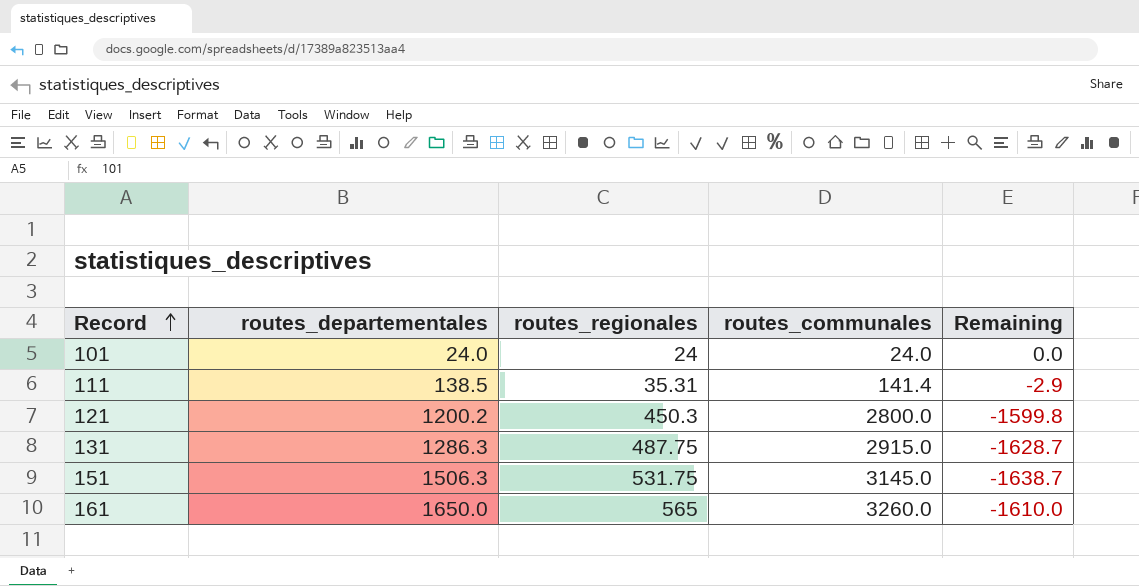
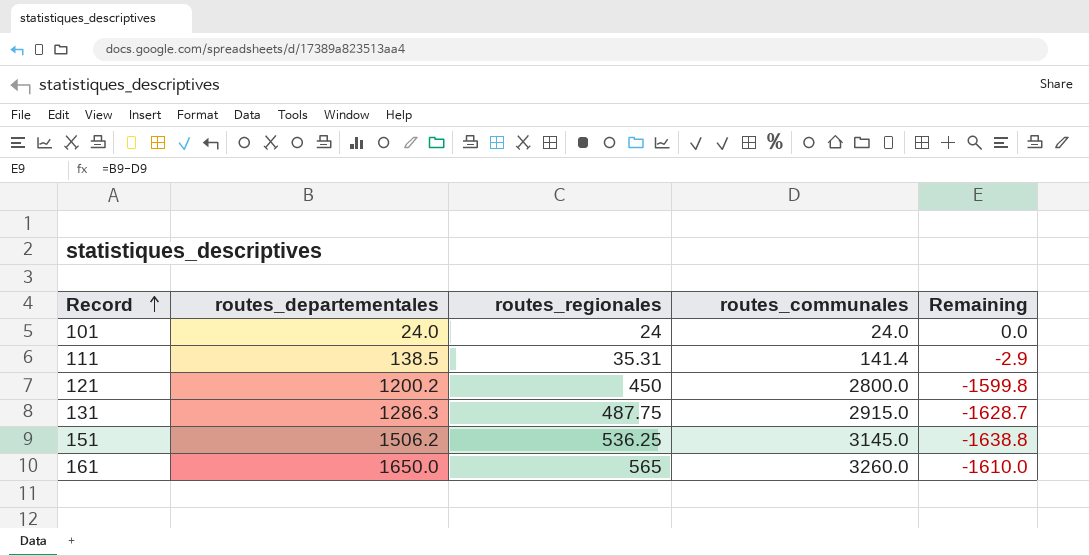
121 | routes_regionales: 450.3 -> 450
151 | routes_departementales: 1506.3 -> 1506.2
151 | routes_regionales: 531.75 -> 536.25
151 | Remaining: -1638.7 -> -1638.8

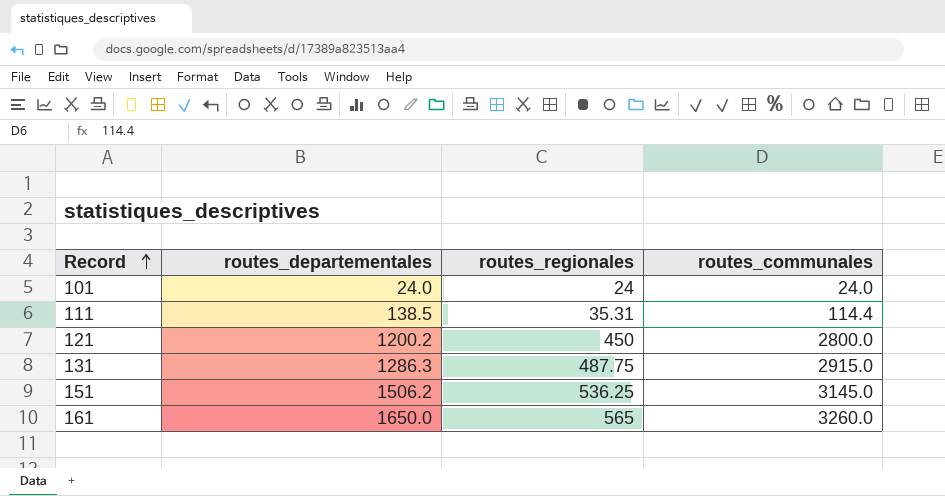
column Remaining | formula: [routes_departementales] - [routes_communales] -> none
111 | routes_communales: 141.4 -> 114.4

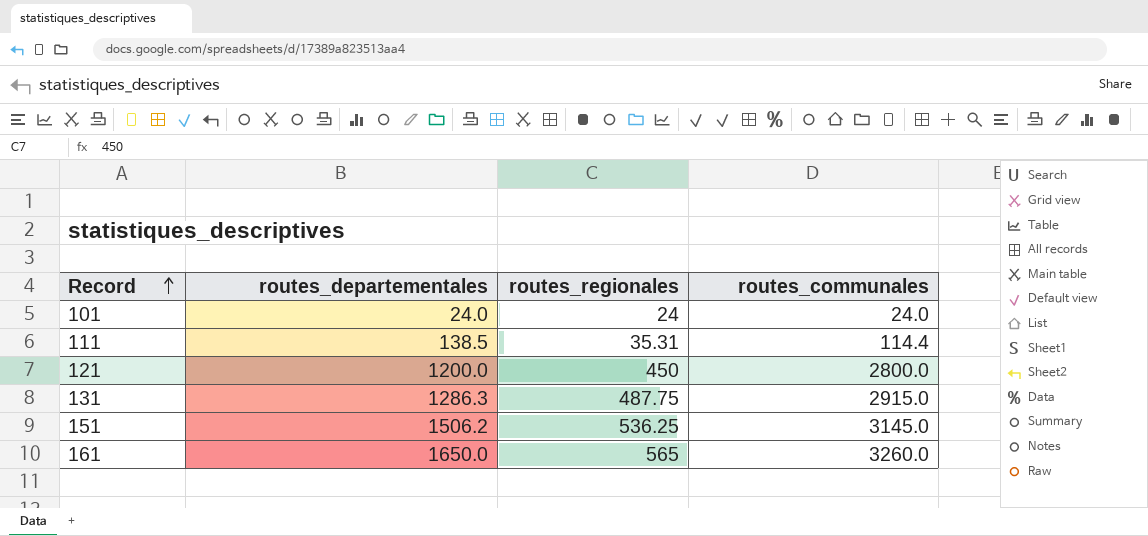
121 | routes_departementales: 1200.2 -> 1200.0

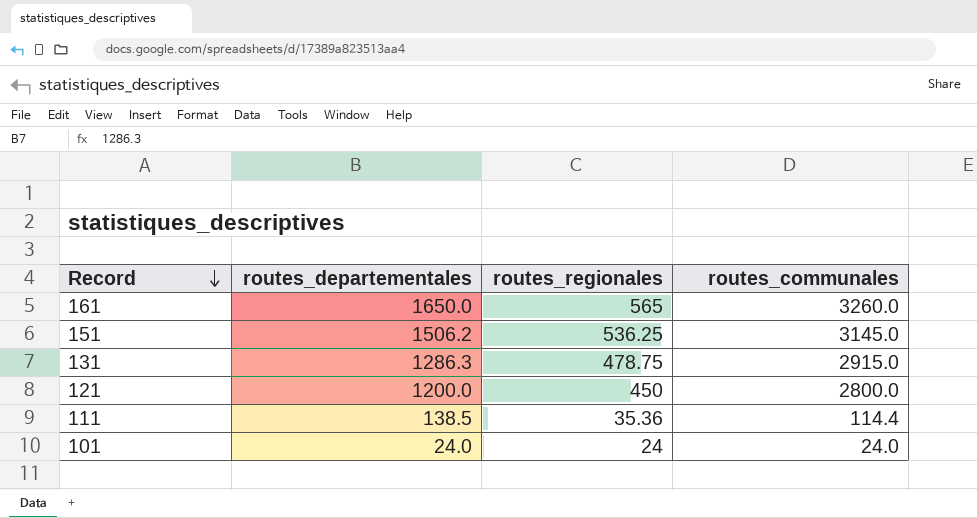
row order: Record ascending -> Record descending
131 | routes_regionales: 487.75 -> 478.75
111 | routes_regionales: 35.31 -> 35.36

